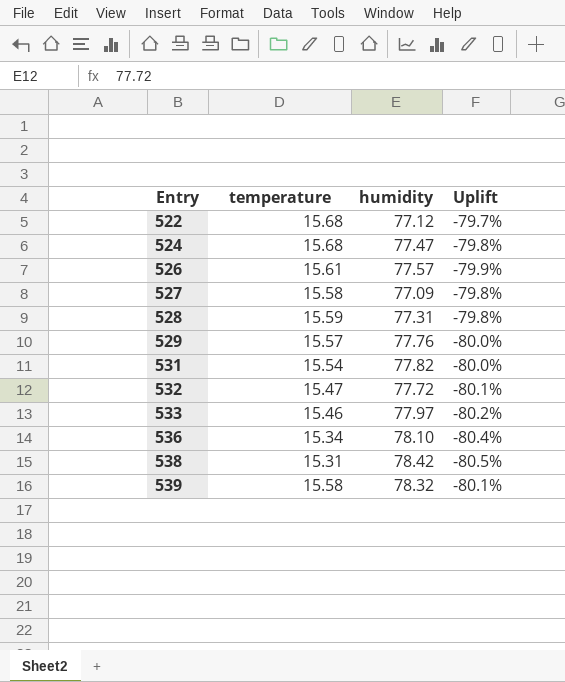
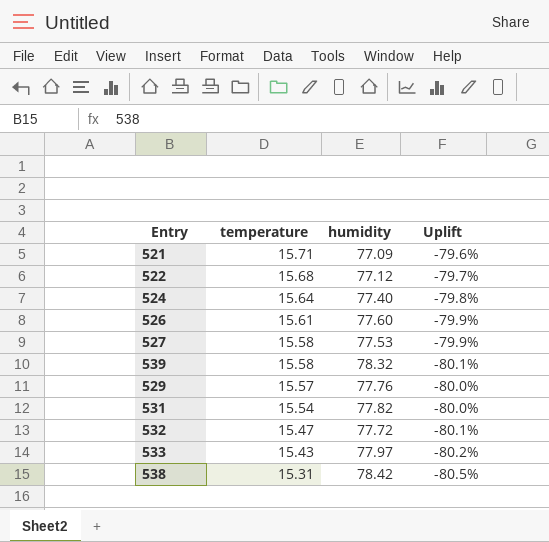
row order: Entry ascending -> temperature descending
row 528: 15.59 | 77.31 | -79.8% -> none
row 536: 15.34 | 78.10 | -80.4% -> none
row 521: none -> 15.71 | 77.09 | -79.6%
524 | temperature: 15.68 -> 15.64
524 | humidity: 77.47 -> 77.40
526 | humidity: 77.57 -> 77.60
527 | humidity: 77.09 -> 77.53
527 | Uplift: -79.8% -> -79.9%
533 | temperature: 15.46 -> 15.43

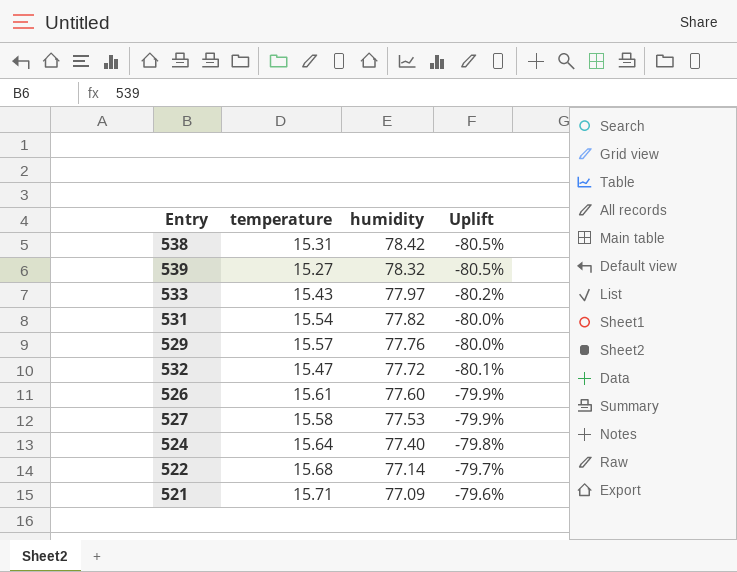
row order: temperature descending -> humidity descending
539 | temperature: 15.58 -> 15.27
539 | Uplift: -80.1% -> -80.5%
522 | humidity: 77.12 -> 77.14

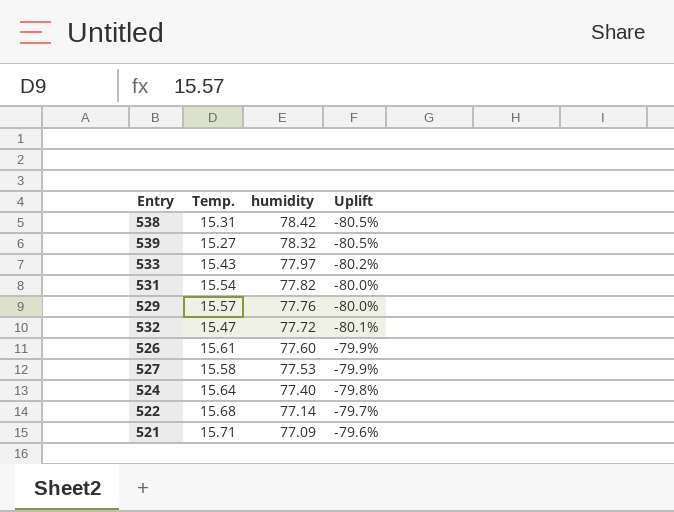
column name: temperature -> Temp.

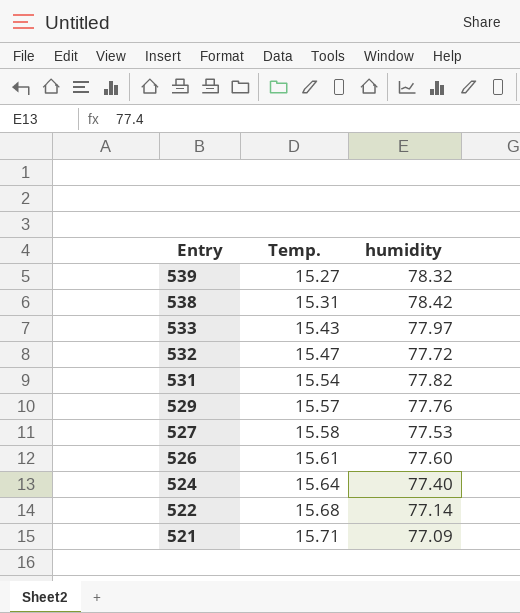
row order: humidity descending -> Entry descending
column Uplift | formula: ([Temp.] - [humidity]) / [humidity] -> none

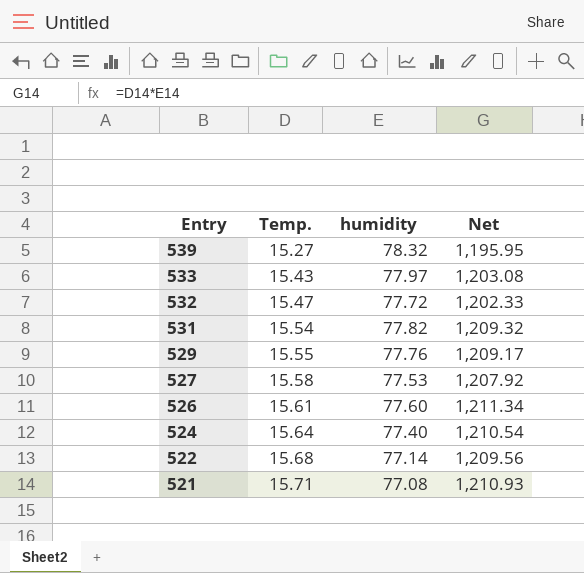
column Net | formula: none -> [Temp.] * [humidity]
row 538: 15.31 | 78.42 -> none
529 | Temp.: 15.57 -> 15.55
521 | humidity: 77.09 -> 77.08

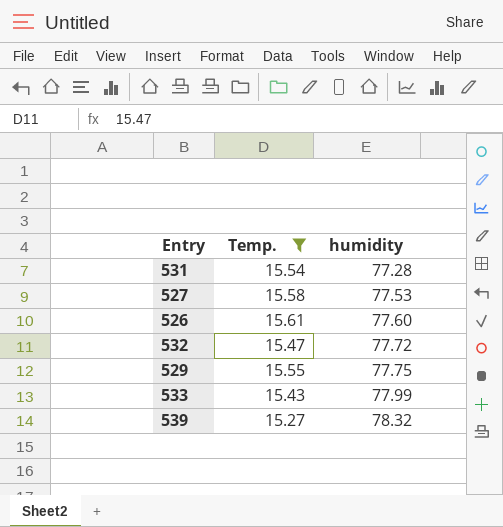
filter: none -> Temp. <= 15.61
row order: Entry descending -> humidity ascending
column Net | formula: [Temp.] * [humidity] -> none
531 | humidity: 77.82 -> 77.28
529 | humidity: 77.76 -> 77.75
533 | humidity: 77.97 -> 77.99

